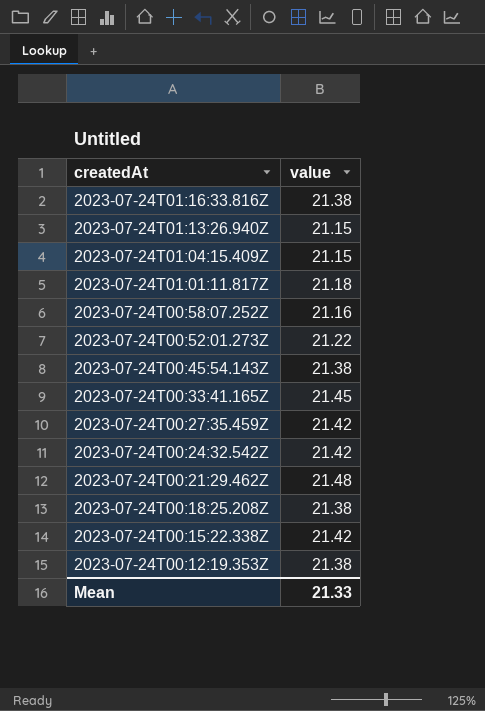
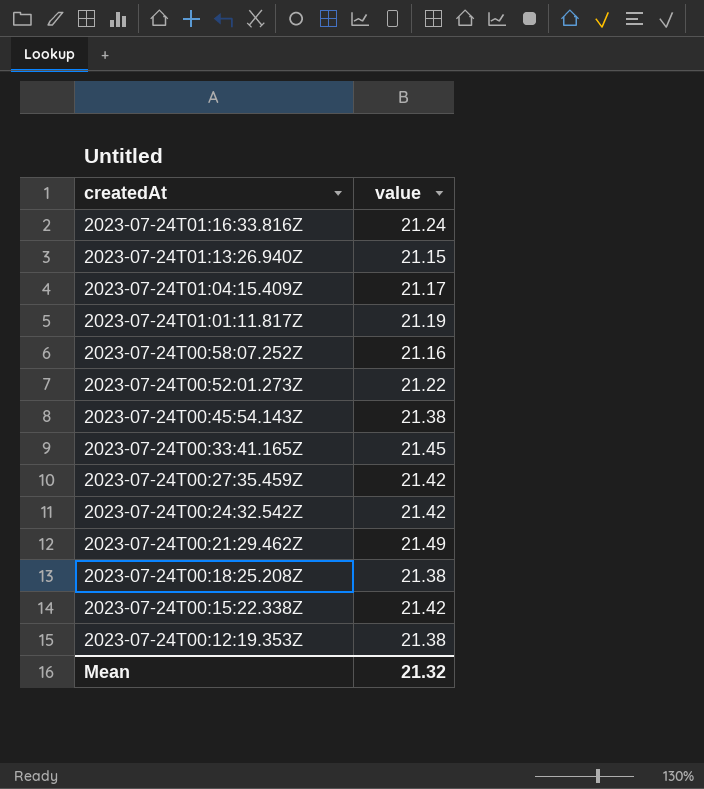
2023-07-24T01:16:33.816Z | value: 21.38 -> 21.24
2023-07-24T01:04:15.409Z | value: 21.15 -> 21.17
2023-07-24T01:01:11.817Z | value: 21.18 -> 21.19
2023-07-24T00:21:29.462Z | value: 21.48 -> 21.49
Mean | value: 21.33 -> 21.32

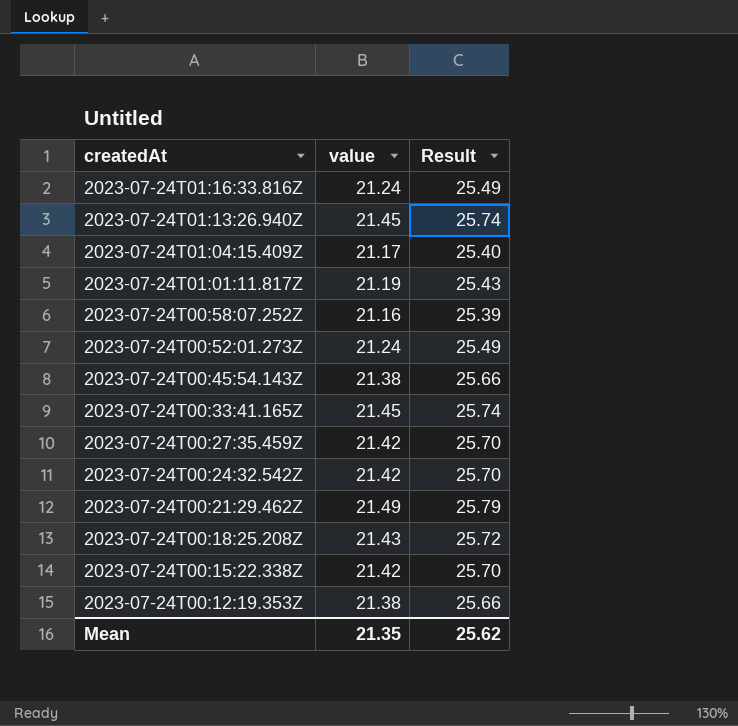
column Result | formula: none -> [value] * 1.2
2023-07-24T01:13:26.940Z | value: 21.15 -> 21.45
2023-07-24T00:52:01.273Z | value: 21.22 -> 21.24
2023-07-24T00:18:25.208Z | value: 21.38 -> 21.43
Mean | value: 21.32 -> 21.35

